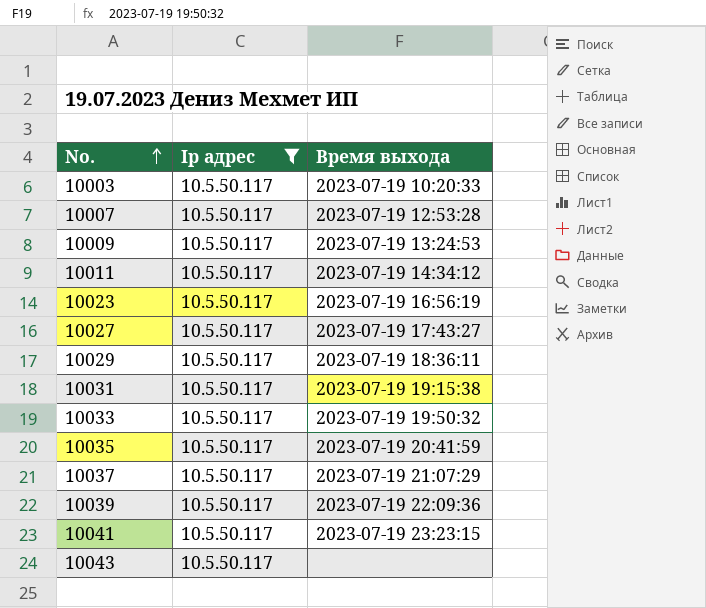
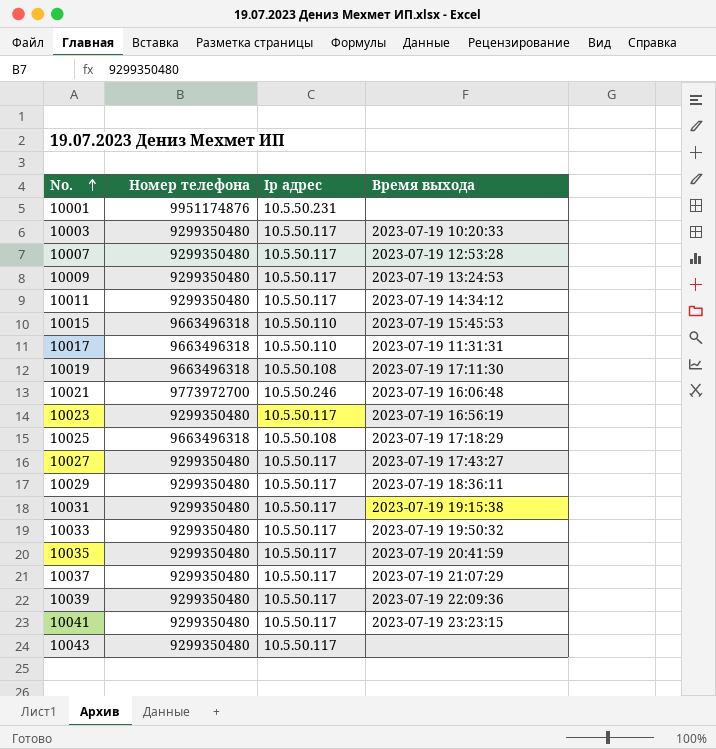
filter: Ip адрес = 10.5.50.117 -> none
column Номер телефона | position: none -> 2

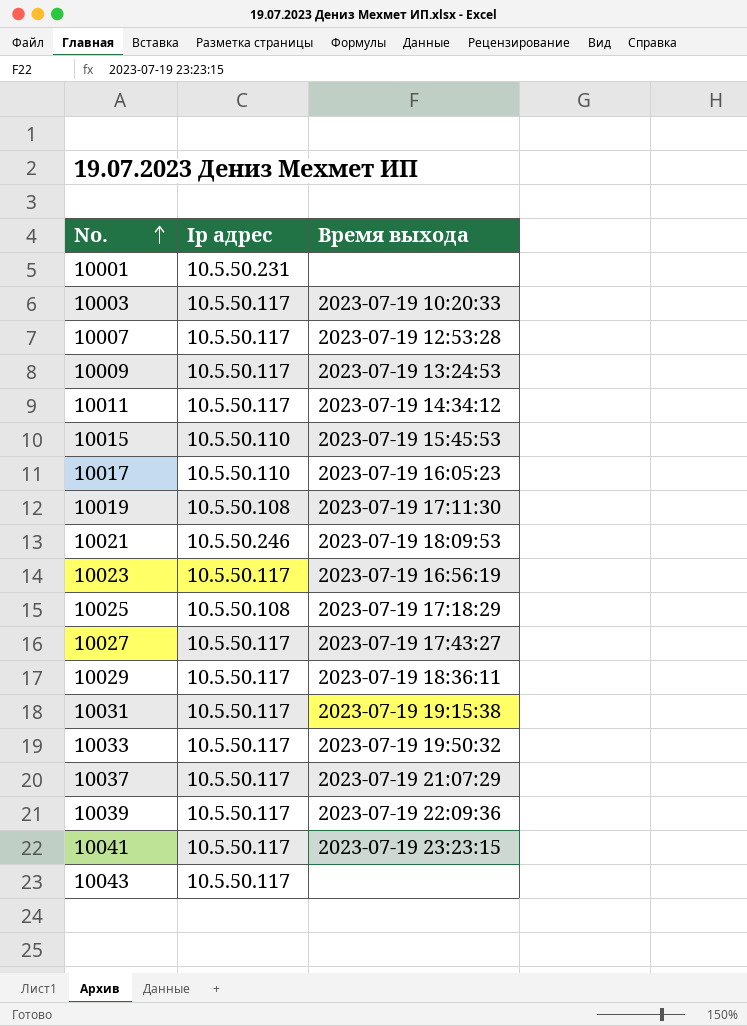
column Номер телефона | position: 2 -> none
row 10035: 9299350480 | 10.5.50.117 | 2023-07-19 20:41:59 -> none
10017 | Время выхода: 2023-07-19 11:31:31 -> 2023-07-19 16:05:23
10021 | Время выхода: 2023-07-19 16:06:48 -> 2023-07-19 18:09:53

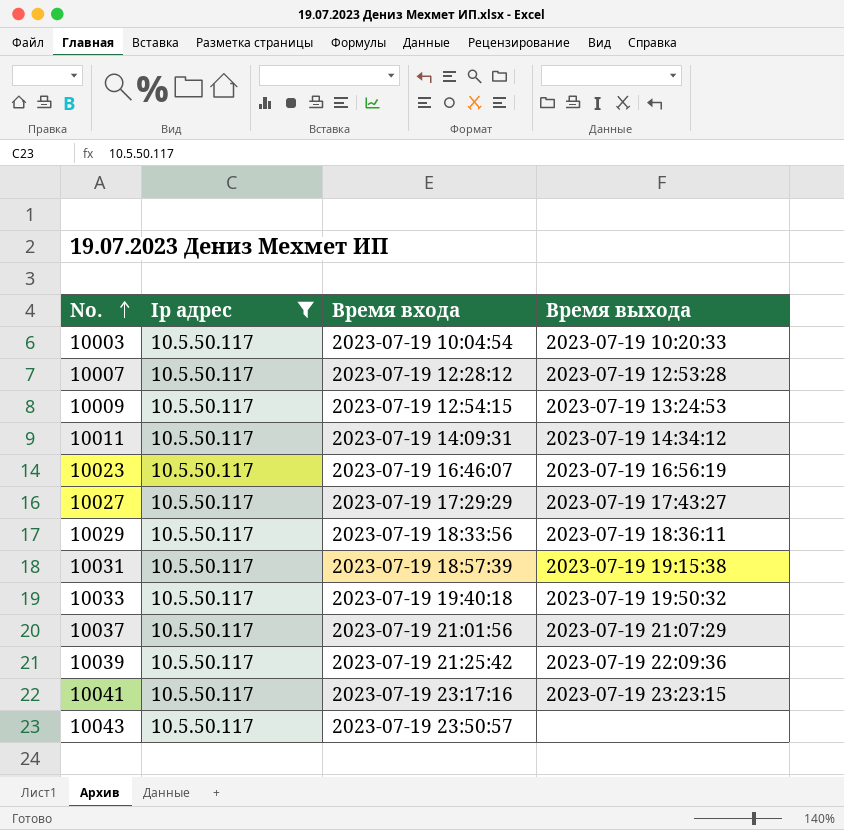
filter: none -> Ip адрес = 10.5.50.117
column Время входа | position: none -> 3

